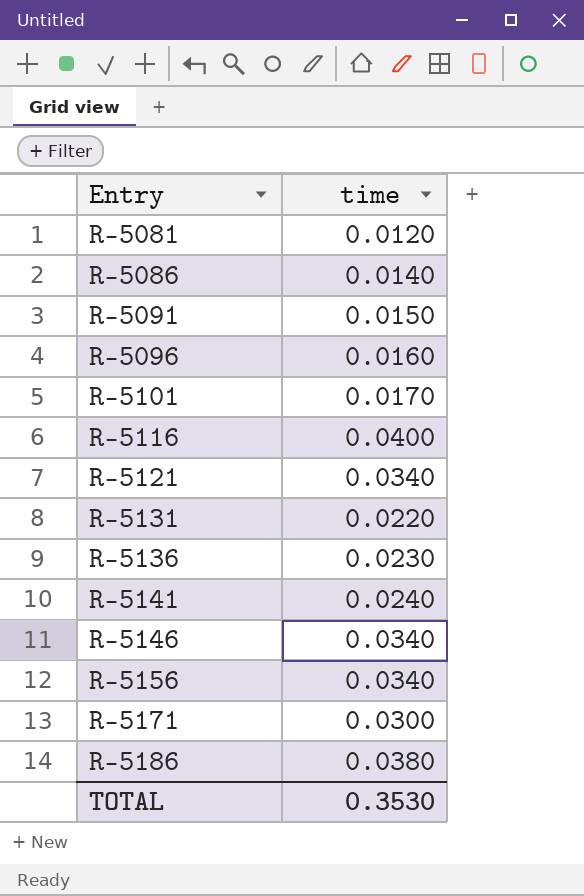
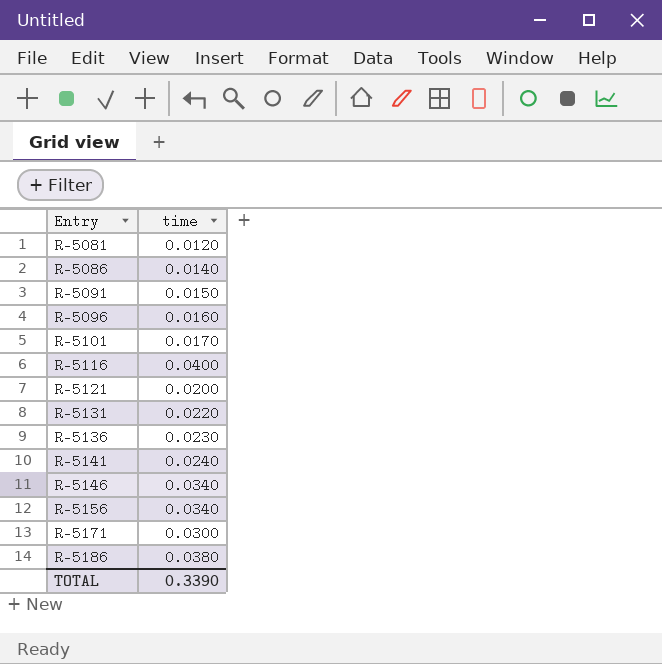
R-5121 | time: 0.0340 -> 0.0200
TOTAL | time: 0.3530 -> 0.3390

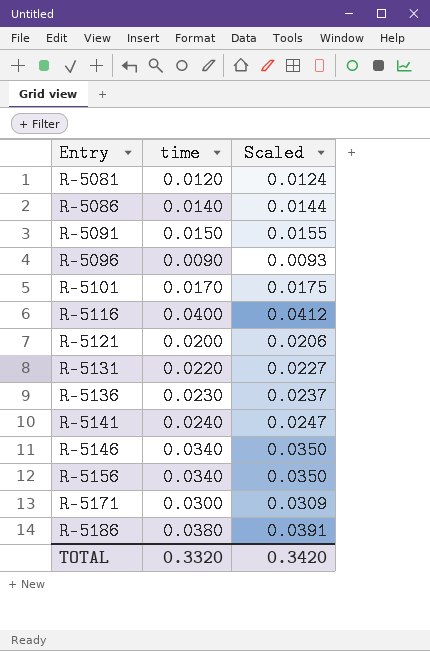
column Scaled | formula: none -> [time] * 1.03
R-5096 | time: 0.0160 -> 0.0090
TOTAL | time: 0.3390 -> 0.3320

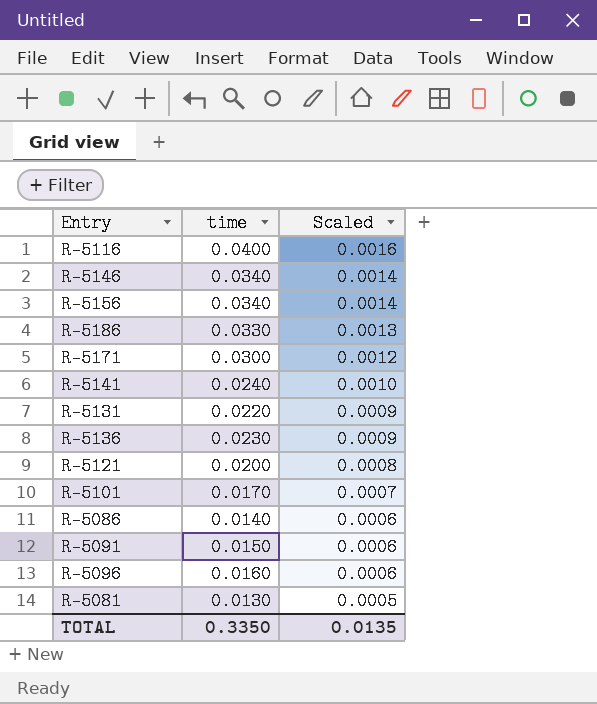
row order: Entry ascending -> Scaled descending
column Scaled | formula: [time] * 1.03 -> [time] * 0.04
R-5186 | time: 0.0380 -> 0.0330
R-5096 | time: 0.0090 -> 0.0160
R-5081 | time: 0.0120 -> 0.0130
TOTAL | time: 0.3320 -> 0.3350
TOTAL | Scaled: 0.3420 -> 0.0135

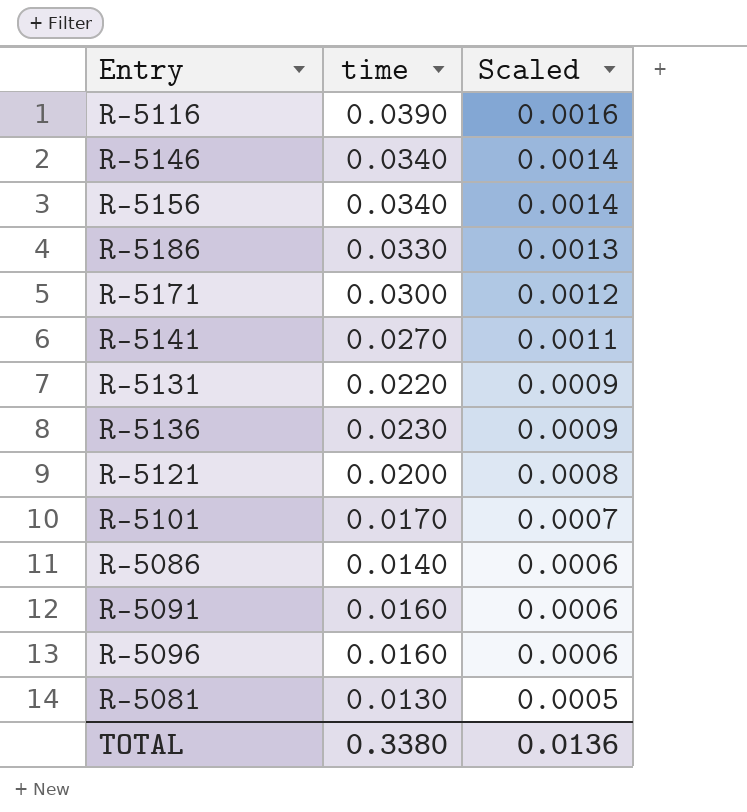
R-5116 | time: 0.0400 -> 0.0390
R-5141 | time: 0.0240 -> 0.0270
R-5141 | Scaled: 0.0010 -> 0.0011
R-5091 | time: 0.0150 -> 0.0160
TOTAL | time: 0.3350 -> 0.3380
TOTAL | Scaled: 0.0135 -> 0.0136

